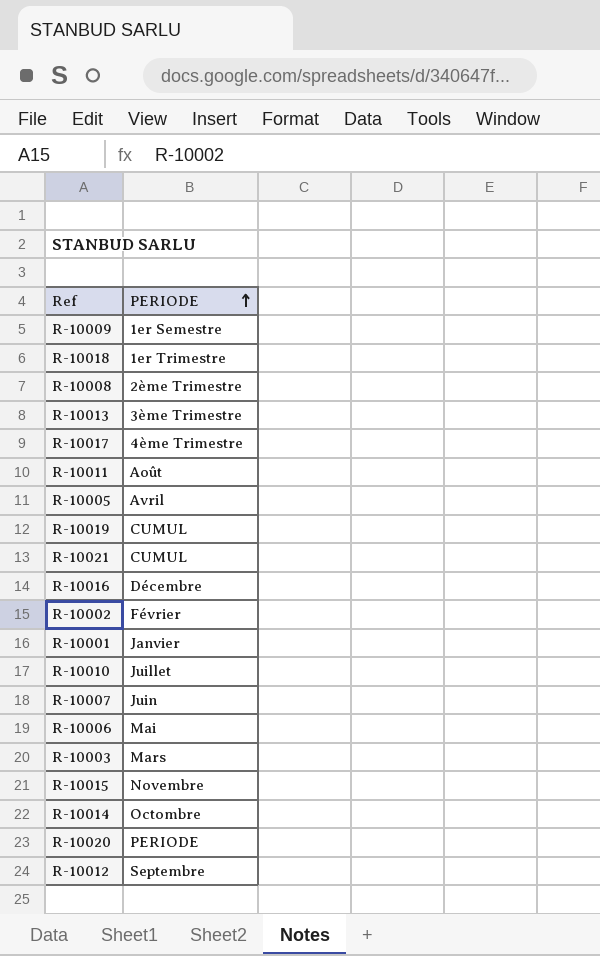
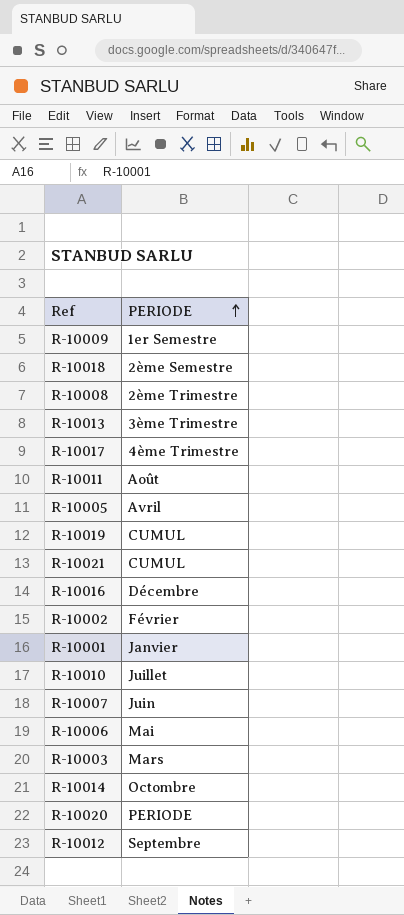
row R-10015: Novembre -> none
R-10018 | PERIODE: 1er Trimestre -> 2ème Semestre

